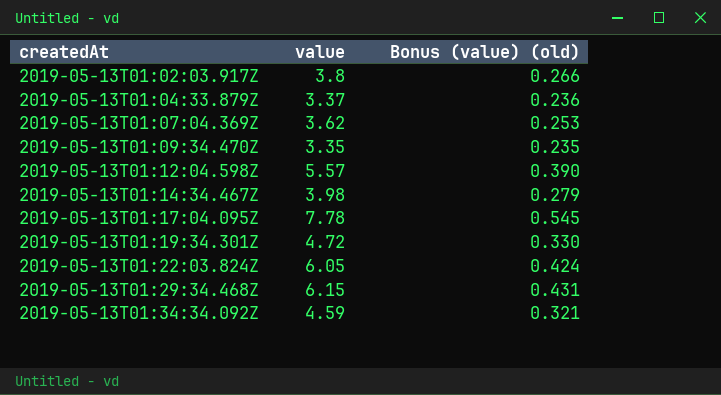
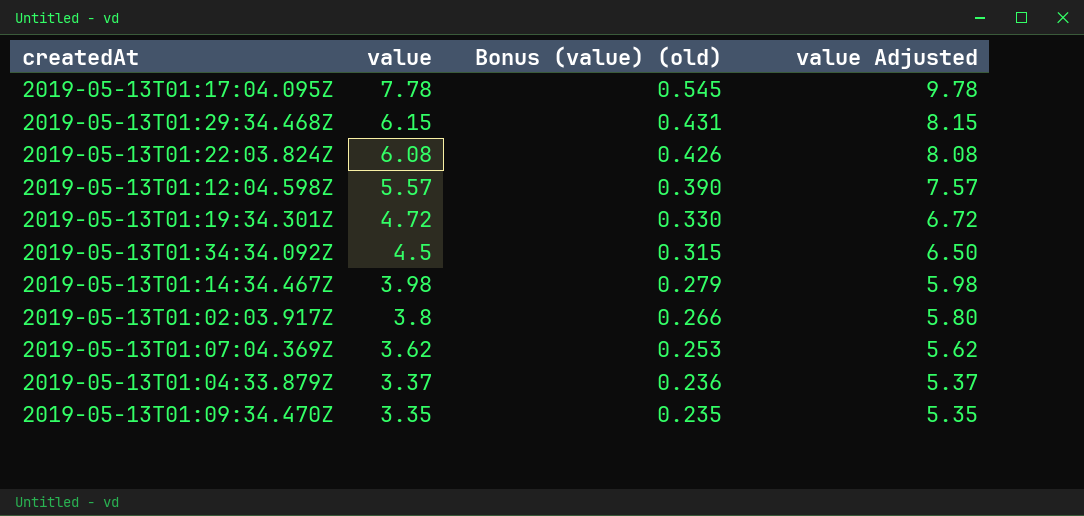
row order: createdAt ascending -> value descending
column value Adjusted | formula: none -> [value] + 2
2019-05-13T01:22:03.824Z | value: 6.05 -> 6.08
2019-05-13T01:22:03.824Z | Bonus (value) (old): 0.424 -> 0.426
2019-05-13T01:34:34.092Z | value: 4.59 -> 4.5
2019-05-13T01:34:34.092Z | Bonus (value) (old): 0.321 -> 0.315

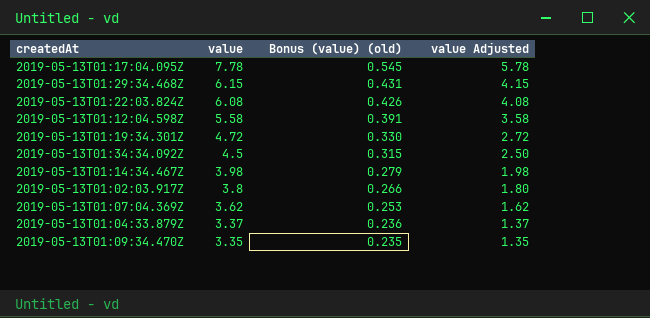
column value Adjusted | formula: [value] + 2 -> [value] - 2
2019-05-13T01:12:04.598Z | value: 5.57 -> 5.58
2019-05-13T01:12:04.598Z | Bonus (value) (old): 0.390 -> 0.391

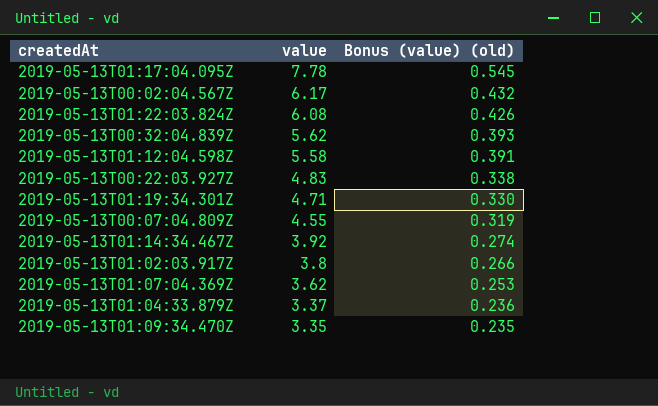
column value Adjusted | formula: [value] - 2 -> none
row 2019-05-13T01:29:34.468Z: 6.15 | 0.431 | 4.15 -> none
row 2019-05-13T01:34:34.092Z: 4.5 | 0.315 | 2.50 -> none
row 2019-05-13T00:02:04.567Z: none -> 6.17 | 0.432
row 2019-05-13T00:32:04.839Z: none -> 5.62 | 0.393
row 2019-05-13T00:22:03.927Z: none -> 4.83 | 0.338
2019-05-13T01:19:34.301Z | value: 4.72 -> 4.71
row 2019-05-13T00:07:04.809Z: none -> 4.55 | 0.319
2019-05-13T01:14:34.467Z | value: 3.98 -> 3.92
2019-05-13T01:14:34.467Z | Bonus (value) (old): 0.279 -> 0.274

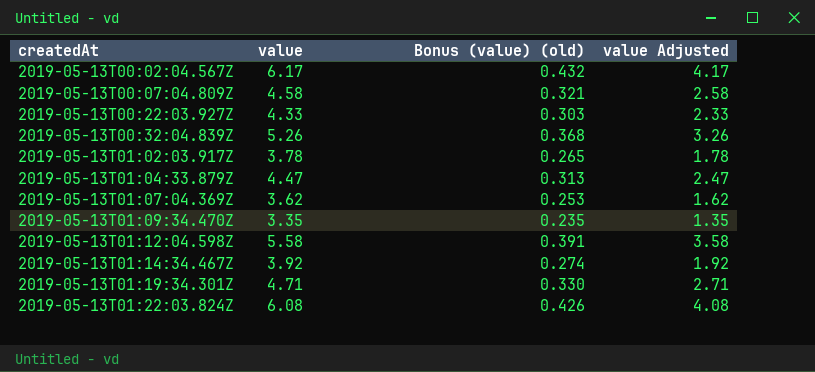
row order: value descending -> createdAt ascending
column value Adjusted | formula: none -> [value] - 2
row 2019-05-13T01:17:04.095Z: 7.78 | 0.545 -> none
2019-05-13T00:07:04.809Z | value: 4.55 -> 4.58
2019-05-13T00:07:04.809Z | Bonus (value) (old): 0.319 -> 0.321
2019-05-13T00:22:03.927Z | value: 4.83 -> 4.33
2019-05-13T00:22:03.927Z | Bonus (value) (old): 0.338 -> 0.303
2019-05-13T00:32:04.839Z | value: 5.62 -> 5.26
2019-05-13T00:32:04.839Z | Bonus (value) (old): 0.393 -> 0.368
2019-05-13T01:02:03.917Z | value: 3.8 -> 3.78
2019-05-13T01:02:03.917Z | Bonus (value) (old): 0.266 -> 0.265
2019-05-13T01:04:33.879Z | value: 3.37 -> 4.47
2019-05-13T01:04:33.879Z | Bonus (value) (old): 0.236 -> 0.313

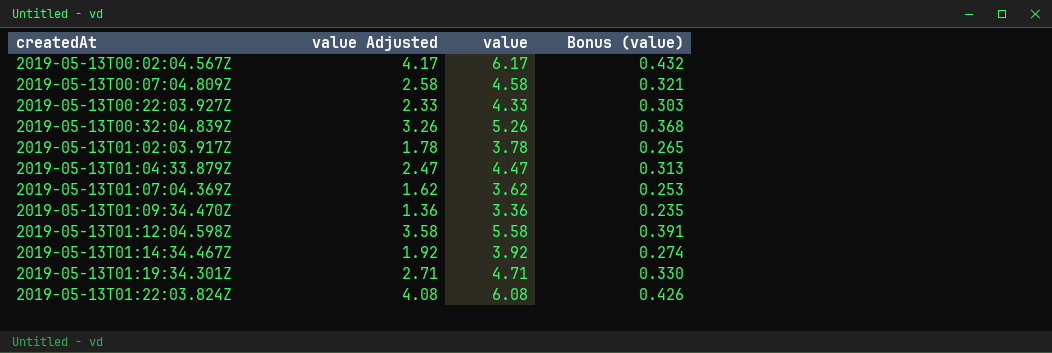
column value Adjusted | position: 4 -> 2
column name: Bonus (value) (old) -> Bonus (value)
2019-05-13T01:09:34.470Z | value Adjusted: 1.35 -> 1.36
2019-05-13T01:09:34.470Z | value: 3.35 -> 3.36

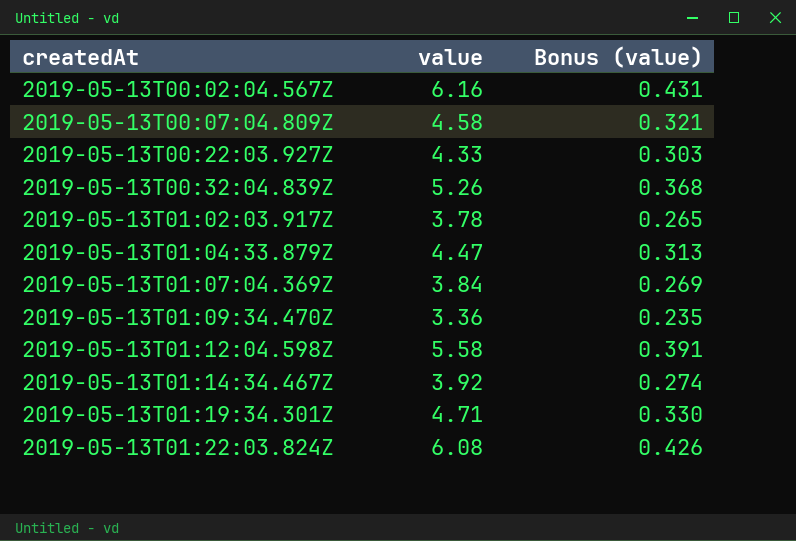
column value Adjusted | formula: [value] - 2 -> none
2019-05-13T00:02:04.567Z | value: 6.17 -> 6.16
2019-05-13T00:02:04.567Z | Bonus (value): 0.432 -> 0.431
2019-05-13T01:07:04.369Z | value: 3.62 -> 3.84
2019-05-13T01:07:04.369Z | Bonus (value): 0.253 -> 0.269

